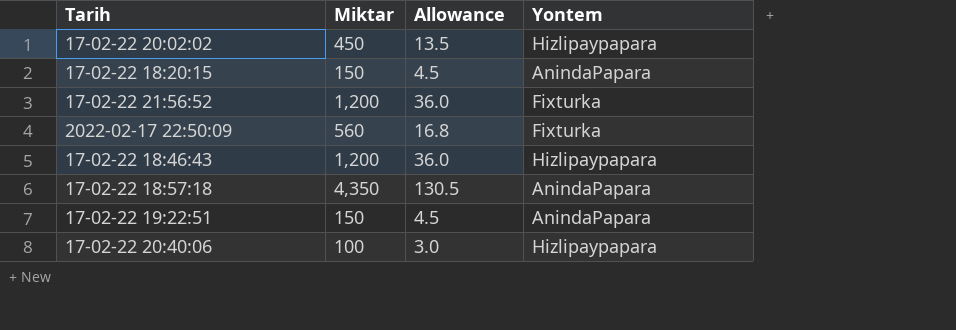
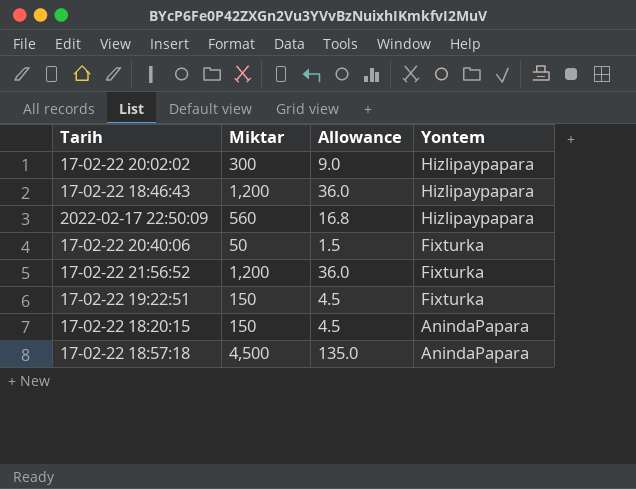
row order: none -> Yontem descending
17-02-22 20:02:02 | Miktar: 450 -> 300
17-02-22 20:02:02 | Allowance: 13.5 -> 9.0
2022-02-17 22:50:09 | Yontem: Fixturka -> Hizlipaypapara
17-02-22 20:40:06 | Miktar: 100 -> 50
17-02-22 20:40:06 | Allowance: 3.0 -> 1.5
17-02-22 20:40:06 | Yontem: Hizlipaypapara -> Fixturka
17-02-22 19:22:51 | Yontem: AnindaPapara -> Fixturka
17-02-22 18:57:18 | Miktar: 4,350 -> 4,500
17-02-22 18:57:18 | Allowance: 130.5 -> 135.0

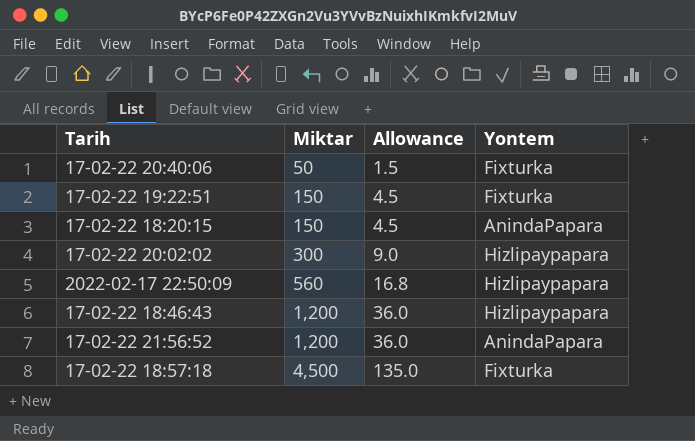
row order: Yontem descending -> Miktar ascending
17-02-22 21:56:52 | Yontem: Fixturka -> AnindaPapara
17-02-22 18:57:18 | Yontem: AnindaPapara -> Fixturka

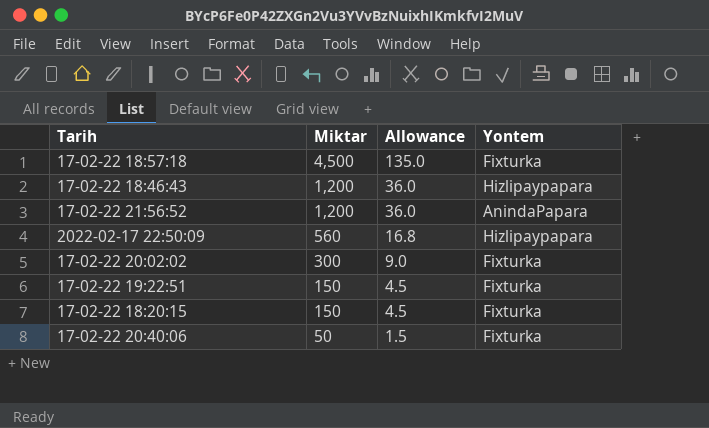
row order: Miktar ascending -> Miktar descending
17-02-22 20:02:02 | Yontem: Hizlipaypapara -> Fixturka
17-02-22 18:20:15 | Yontem: AnindaPapara -> Fixturka

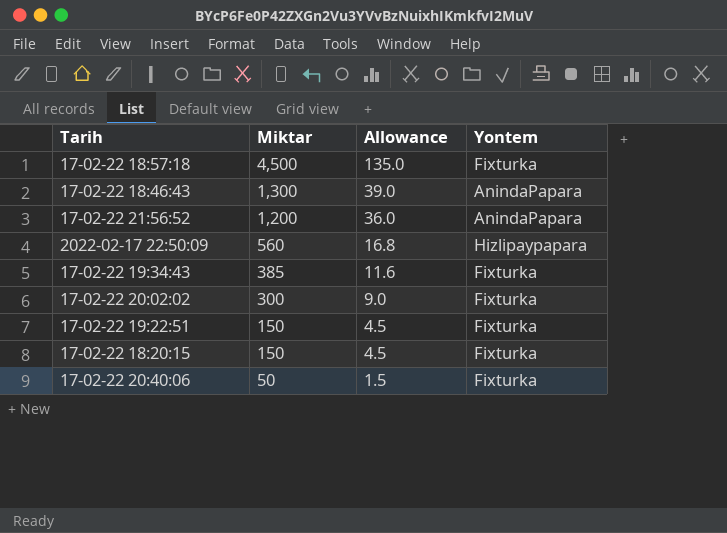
17-02-22 18:46:43 | Miktar: 1,200 -> 1,300
17-02-22 18:46:43 | Allowance: 36.0 -> 39.0
17-02-22 18:46:43 | Yontem: Hizlipaypapara -> AnindaPapara
row 17-02-22 19:34:43: none -> 385 | 11.6 | Fixturka

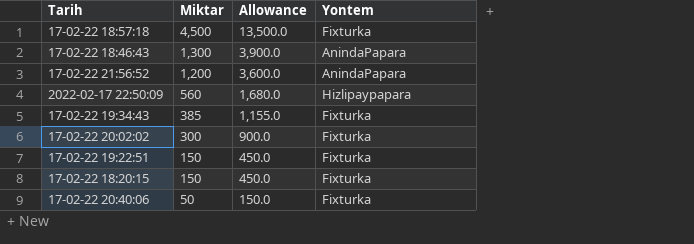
column Allowance | formula: [Miktar] * 0.03 -> [Miktar] * 3

